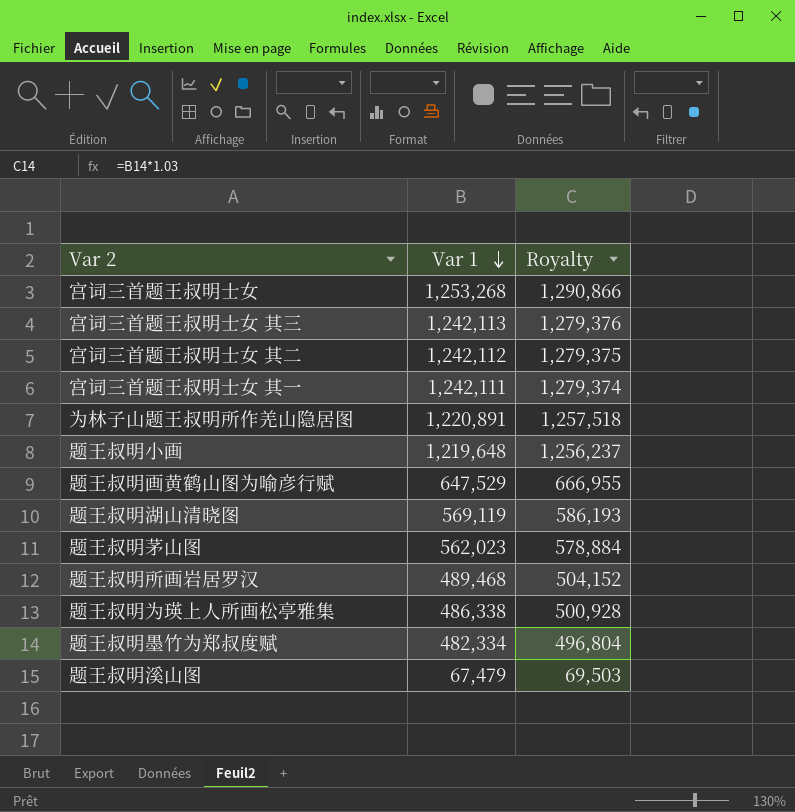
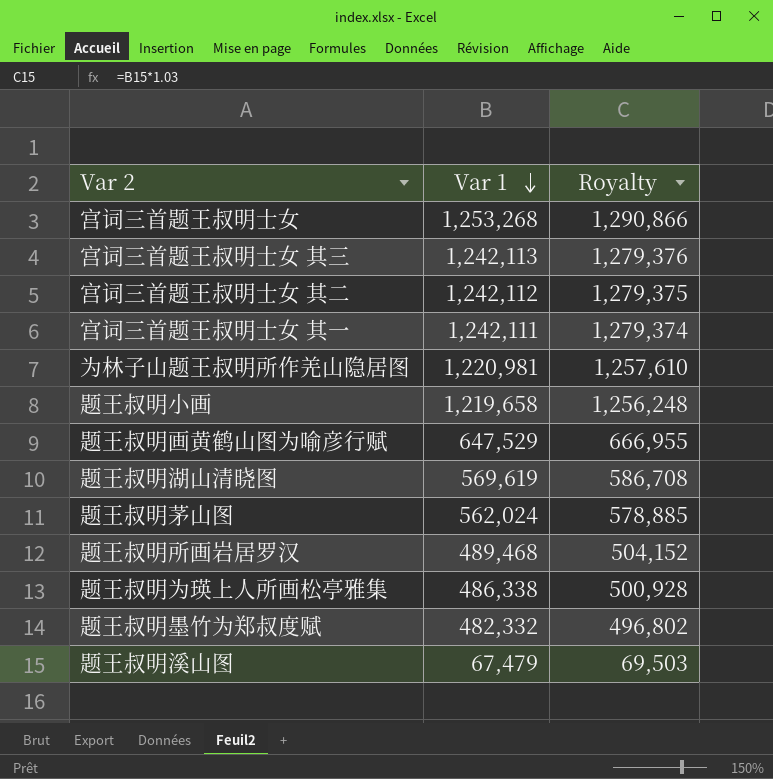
为林子山题王叔明所作羌山隐居图 | Var 1: 1,220,891 -> 1,220,981
为林子山题王叔明所作羌山隐居图 | Royalty: 1,257,518 -> 1,257,610
题王叔明小画 | Var 1: 1,219,648 -> 1,219,658
题王叔明小画 | Royalty: 1,256,237 -> 1,256,248
题王叔明湖山清晓图 | Var 1: 569,119 -> 569,619
题王叔明湖山清晓图 | Royalty: 586,193 -> 586,708
题王叔明茅山图 | Var 1: 562,023 -> 562,024
题王叔明茅山图 | Royalty: 578,884 -> 578,885
题王叔明墨竹为郑叔度赋 | Var 1: 482,334 -> 482,332
题王叔明墨竹为郑叔度赋 | Royalty: 496,804 -> 496,802

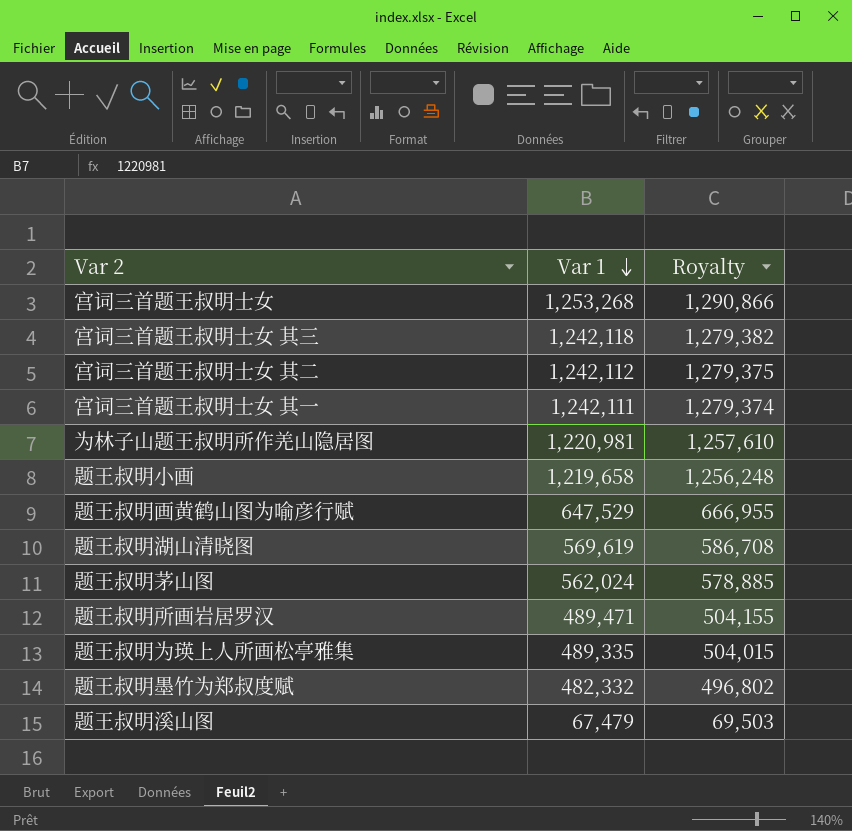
宫词三首题王叔明士女 其三 | Var 1: 1,242,113 -> 1,242,118
宫词三首题王叔明士女 其三 | Royalty: 1,279,376 -> 1,279,382
题王叔明所画岩居罗汉 | Var 1: 489,468 -> 489,471
题王叔明所画岩居罗汉 | Royalty: 504,152 -> 504,155
题王叔明为瑛上人所画松亭雅集 | Var 1: 486,338 -> 489,335
题王叔明为瑛上人所画松亭雅集 | Royalty: 500,928 -> 504,015

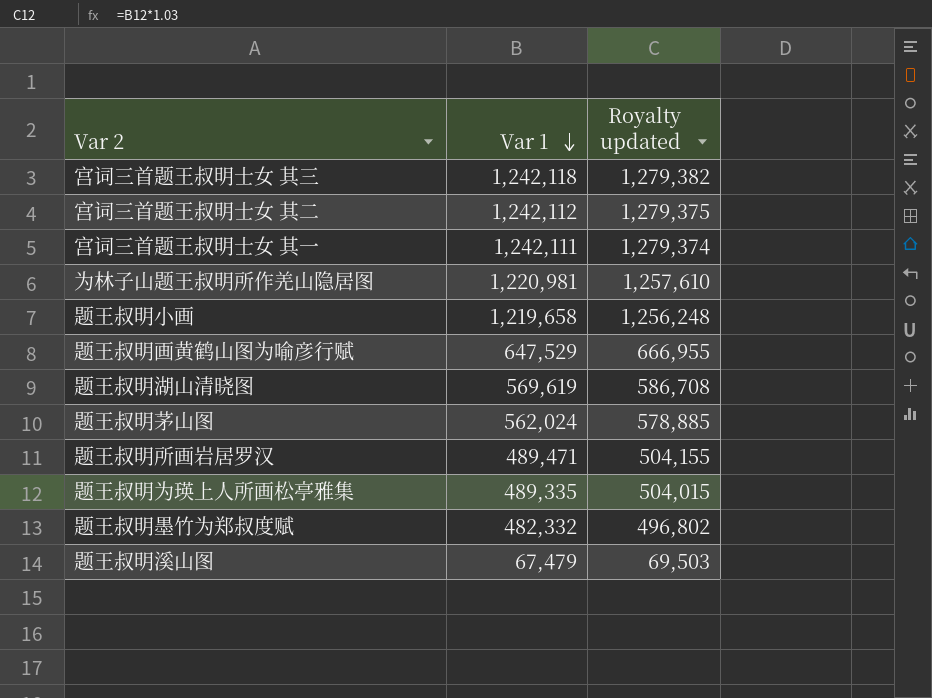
column name: Royalty -> Royalty updated
row 宫词三首题王叔明士女: 1,253,268 | 1,290,866 -> none

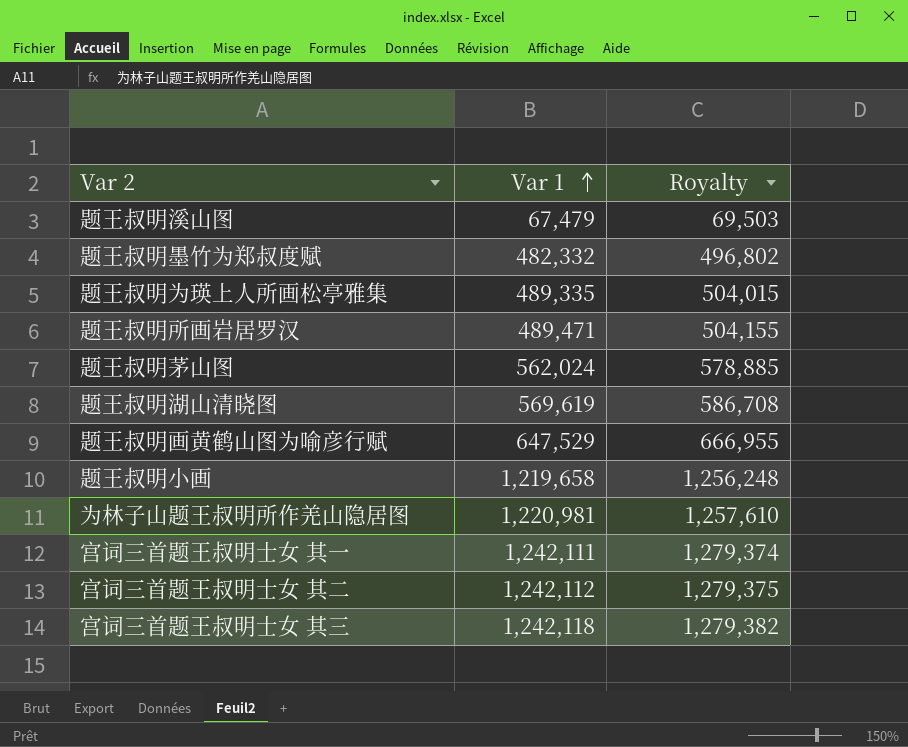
row order: Var 1 descending -> Var 1 ascending
column name: Royalty updated -> Royalty

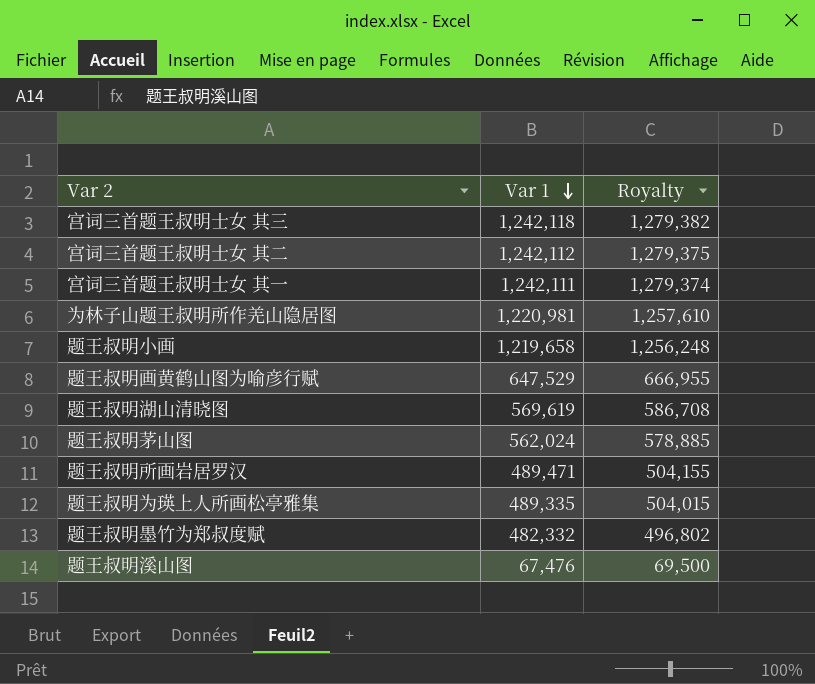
row order: Var 1 ascending -> Var 1 descending
题王叔明溪山图 | Var 1: 67,479 -> 67,476
题王叔明溪山图 | Royalty: 69,503 -> 69,500

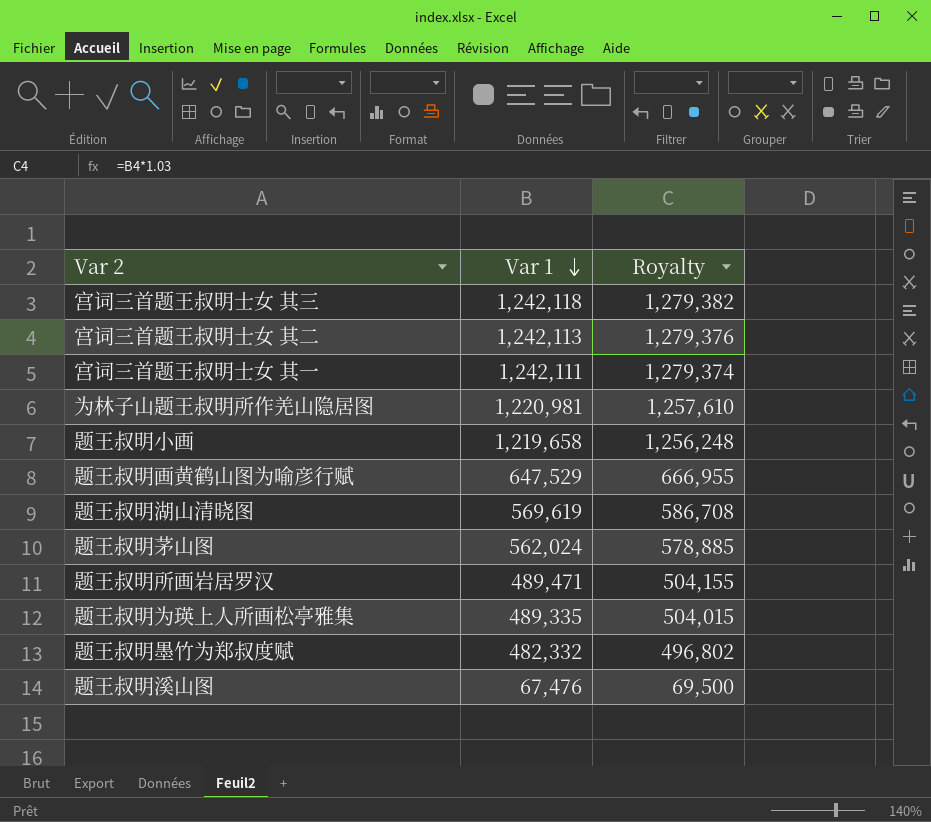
宫词三首题王叔明士女 其二 | Var 1: 1,242,112 -> 1,242,113
宫词三首题王叔明士女 其二 | Royalty: 1,279,375 -> 1,279,376

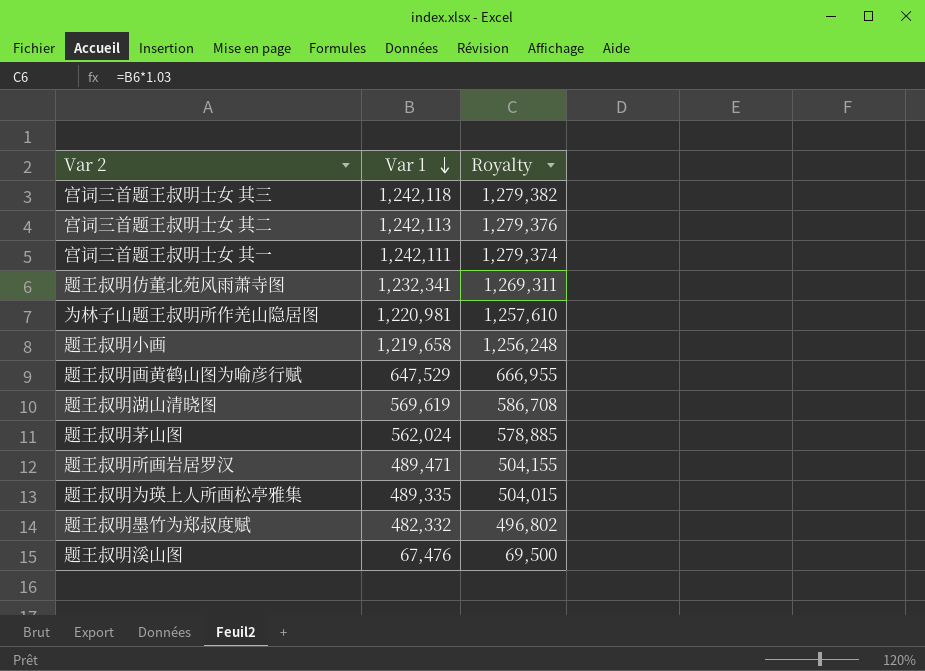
row 题王叔明仿董北苑风雨萧寺图: none -> 1,232,341 | 1,269,311

